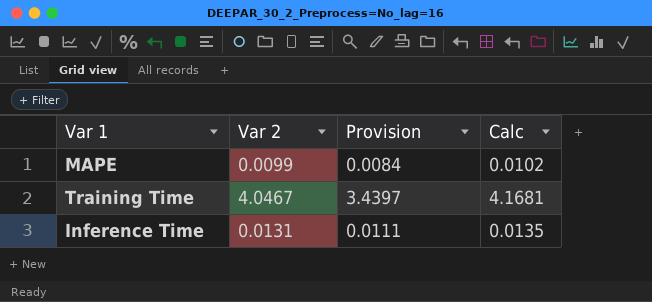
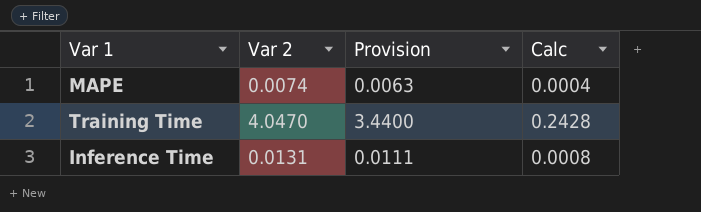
column Calc | formula: [Var 2] * 1.03 -> [Var 2] * 0.06
MAPE | Var 2: 0.0099 -> 0.0074
MAPE | Provision: 0.0084 -> 0.0063
Training Time | Var 2: 4.0467 -> 4.0470
Training Time | Provision: 3.4397 -> 3.4400

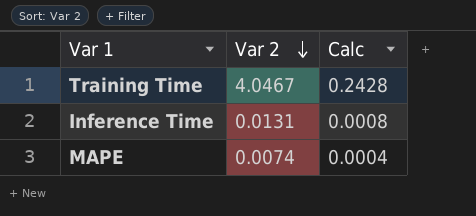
row order: none -> Var 2 descending
column Provision | formula: [Var 2] * 0.85 -> none
Training Time | Var 2: 4.0470 -> 4.0467

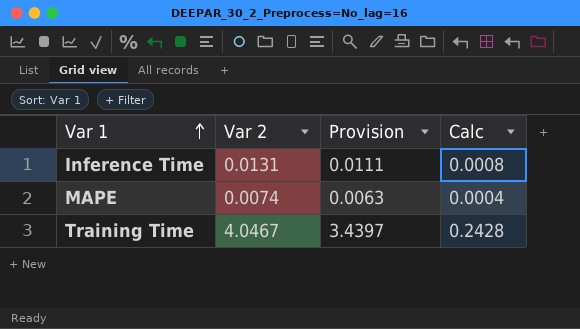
row order: Var 2 descending -> Var 1 ascending
column Provision | formula: none -> [Var 2] * 0.85

